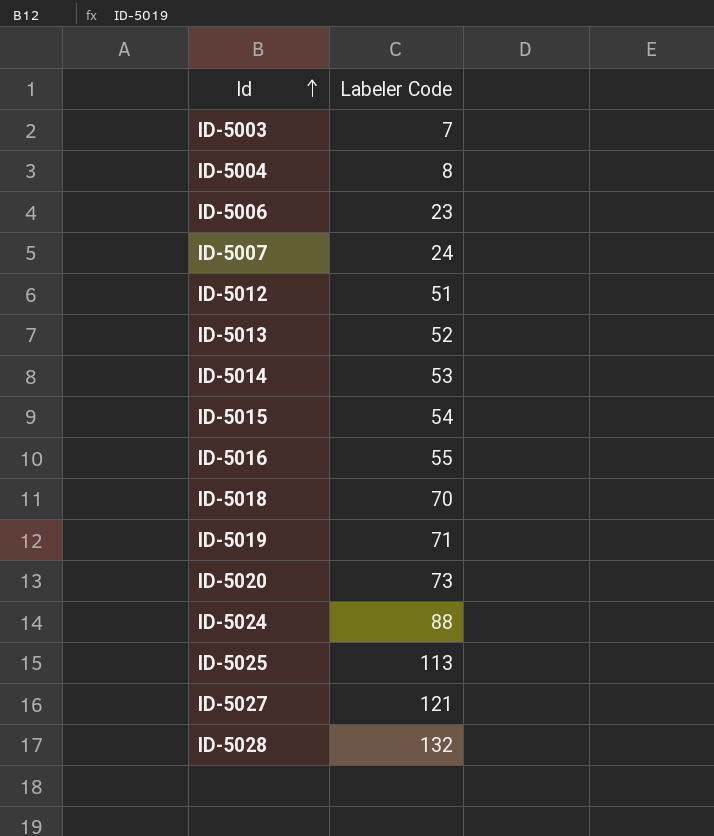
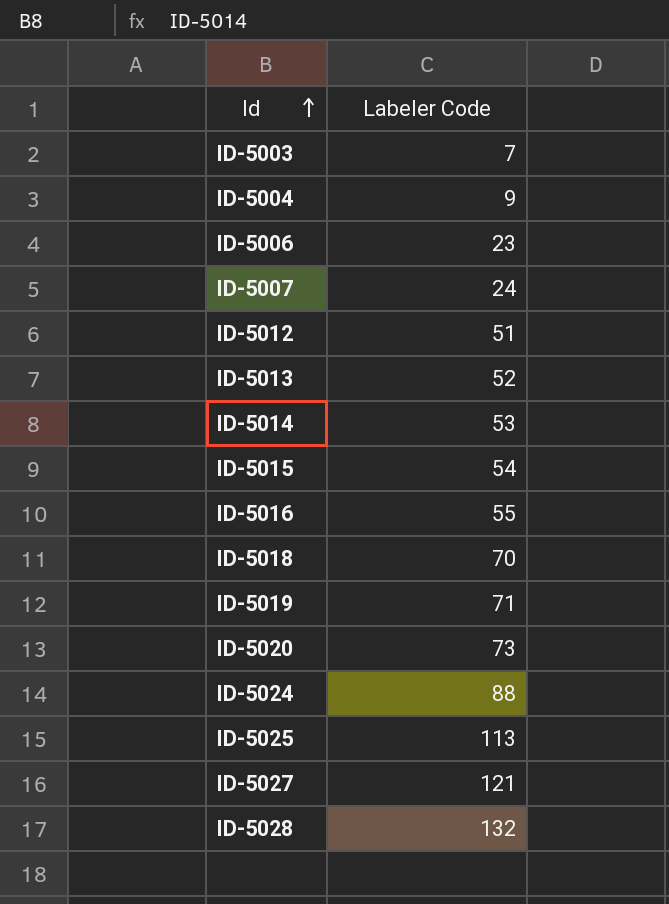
ID-5004 | Labeler Code: 8 -> 9

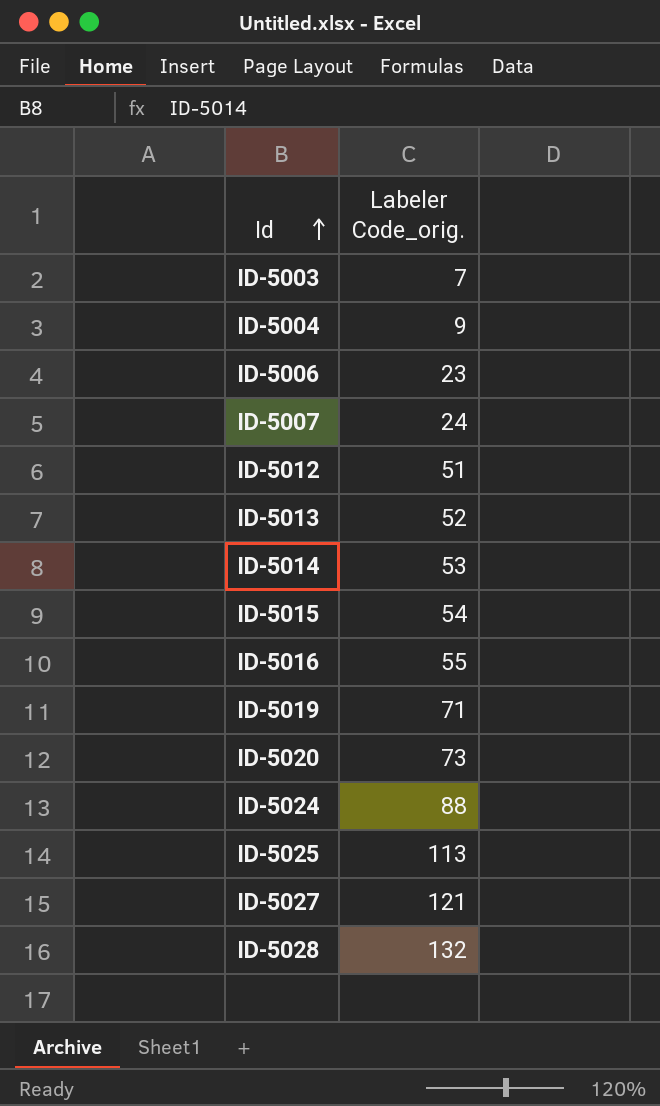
column name: Labeler Code -> Labeler Code_orig.
row ID-5018: 70 -> none

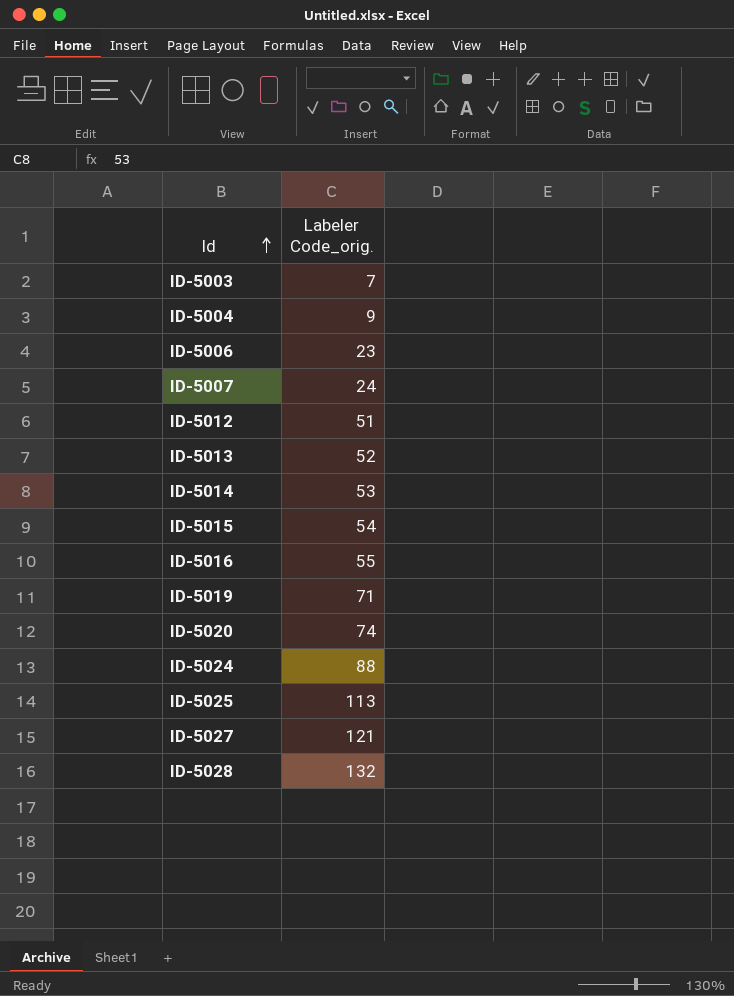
ID-5020 | Labeler Code_orig.: 73 -> 74

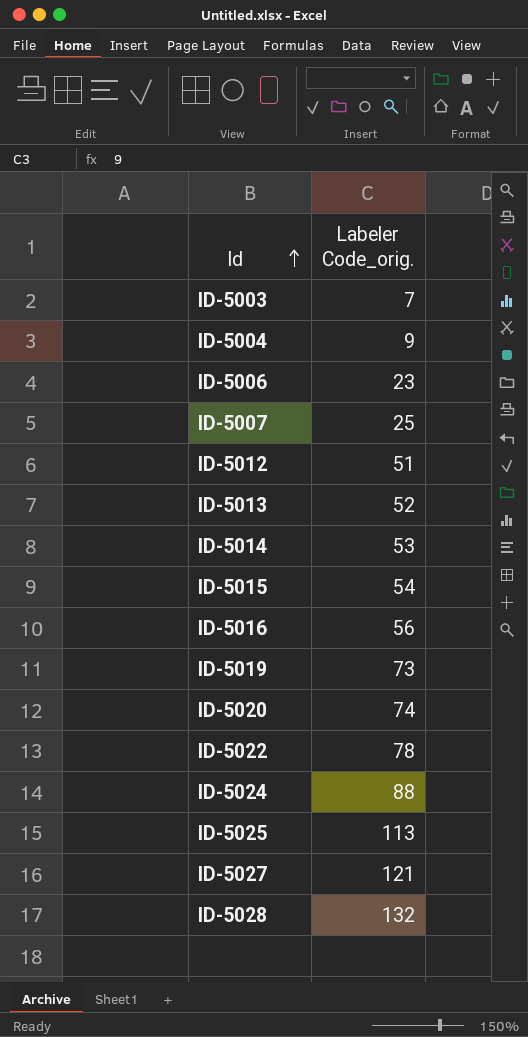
ID-5007 | Labeler Code_orig.: 24 -> 25
ID-5016 | Labeler Code_orig.: 55 -> 56
ID-5019 | Labeler Code_orig.: 71 -> 73
row ID-5022: none -> 78

